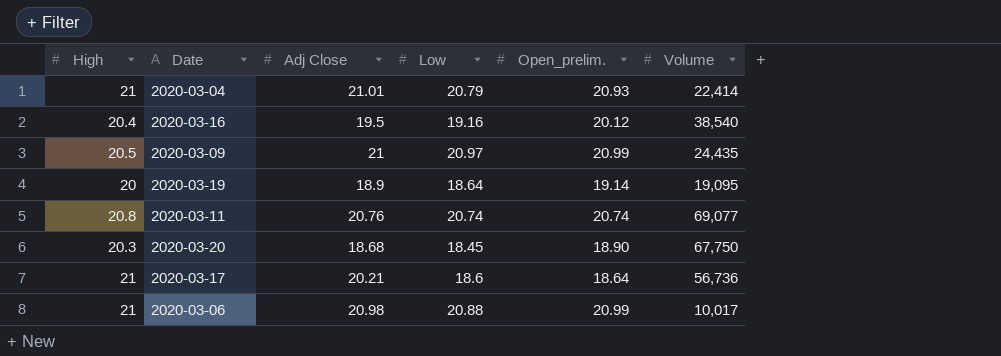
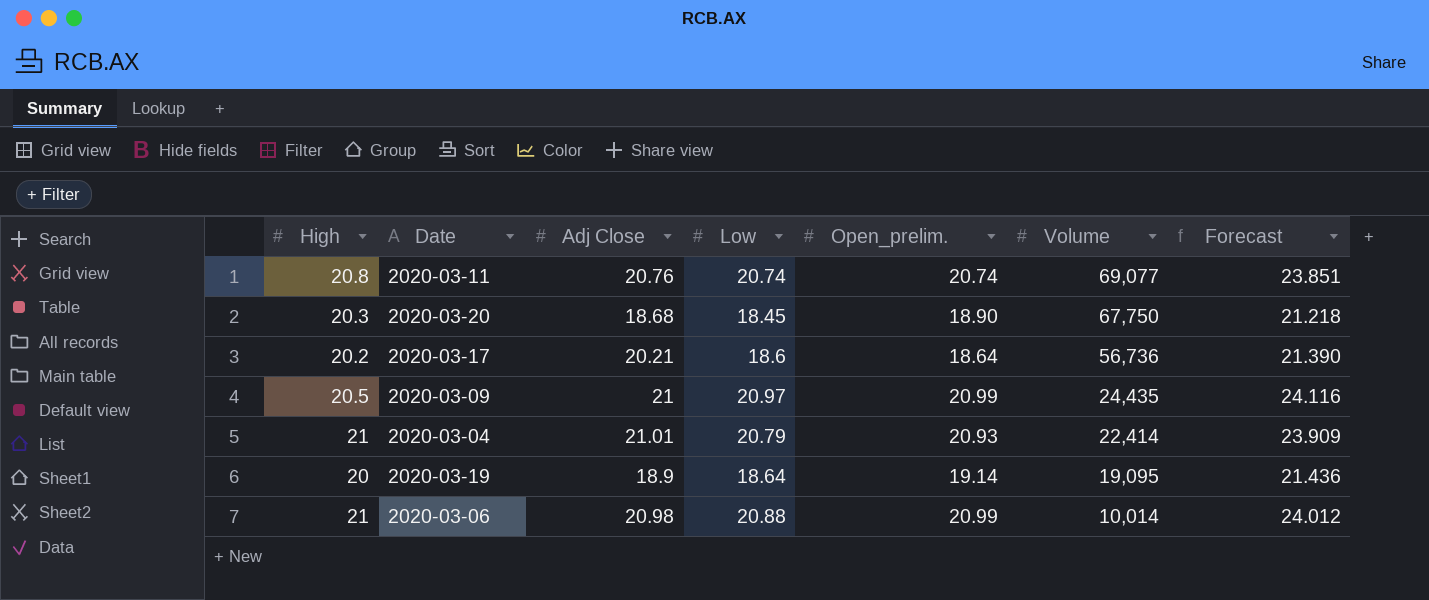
row order: none -> Volume descending
column Forecast | formula: none -> [Low] * 1.15
row 2020-03-16: 20.4 | 19.5 | 19.16 | 20.12 | 38,540 -> none
2020-03-17 | High: 21 -> 20.2
2020-03-06 | Volume: 10,017 -> 10,014

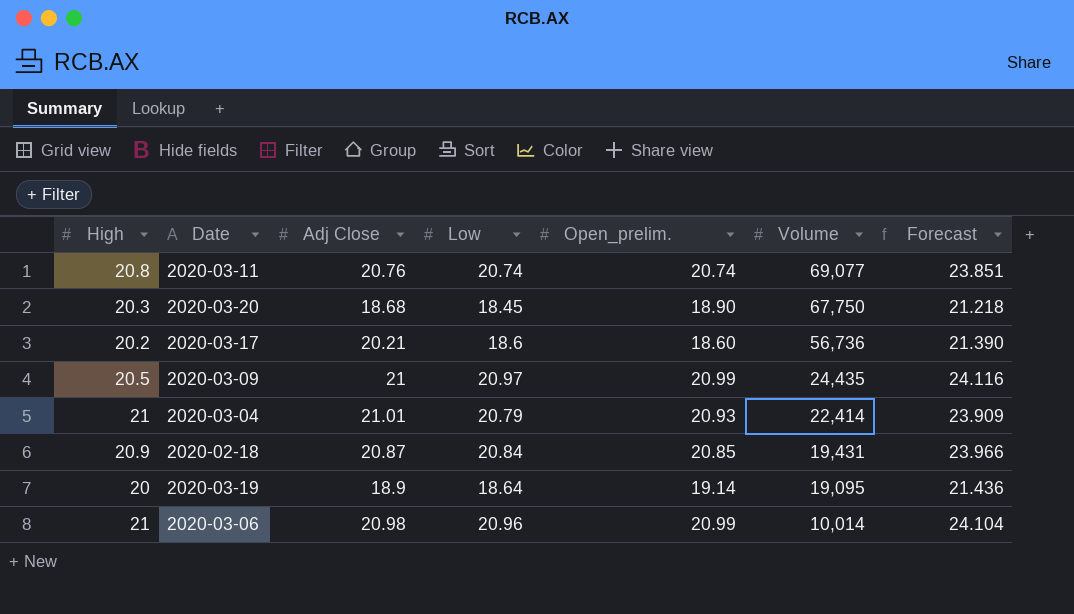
2020-03-17 | Open_prelim.: 18.64 -> 18.60
row 2020-02-18: none -> 20.9 | 20.87 | 20.84 | 20.85 | 19,431 | 23.966
2020-03-06 | Low: 20.88 -> 20.96
2020-03-06 | Forecast: 24.012 -> 24.104

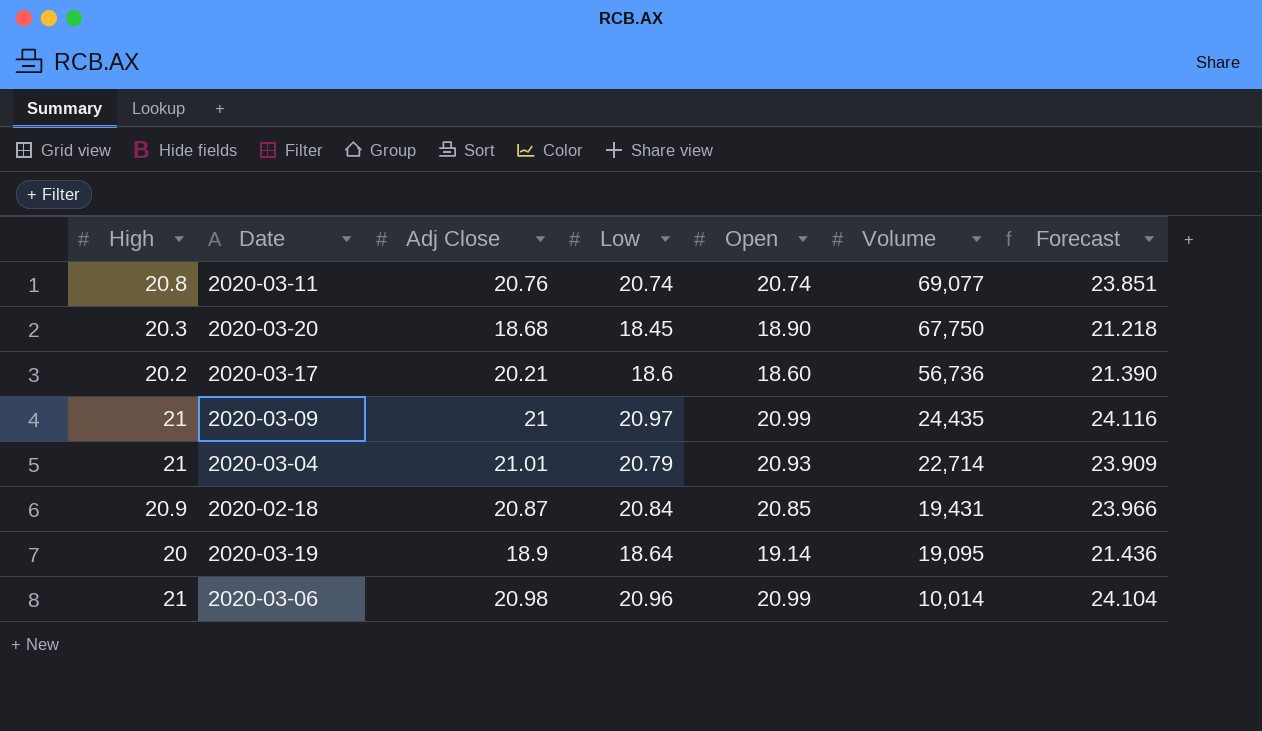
column name: Open_prelim. -> Open
2020-03-09 | High: 20.5 -> 21
2020-03-04 | Volume: 22,414 -> 22,714

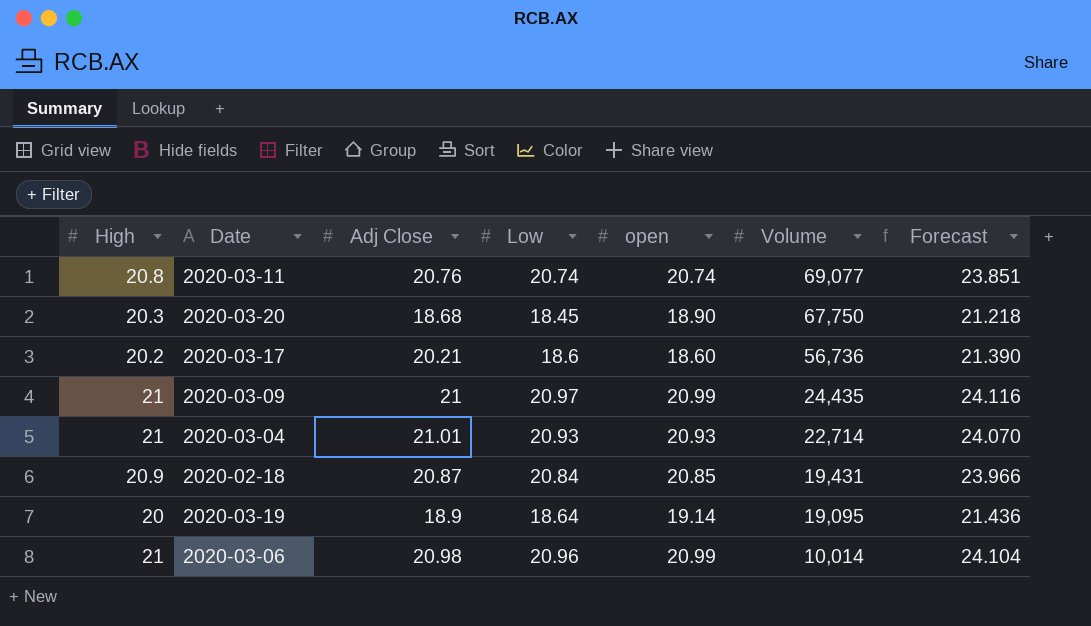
column name: Open -> open
2020-03-04 | Low: 20.79 -> 20.93
2020-03-04 | Forecast: 23.909 -> 24.070

